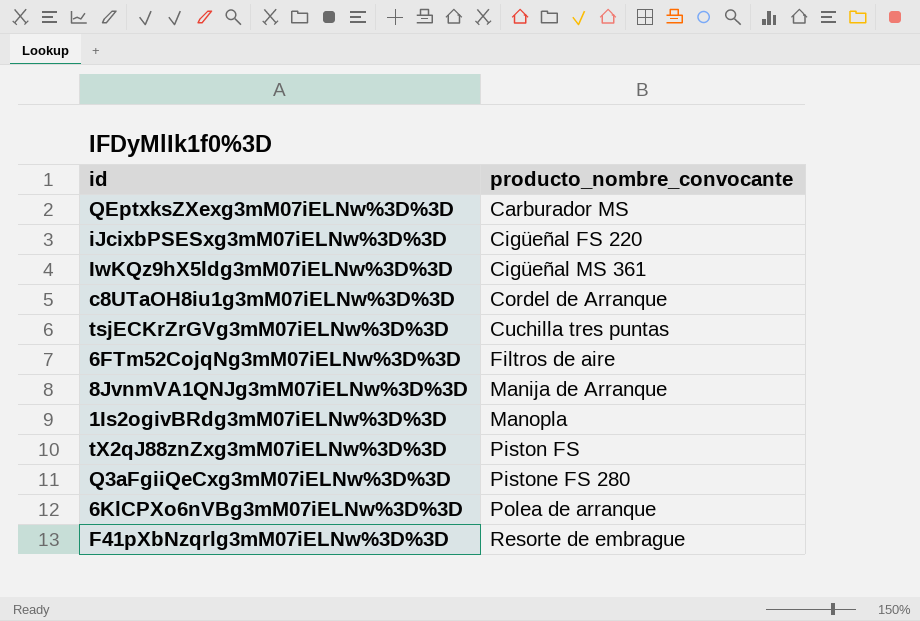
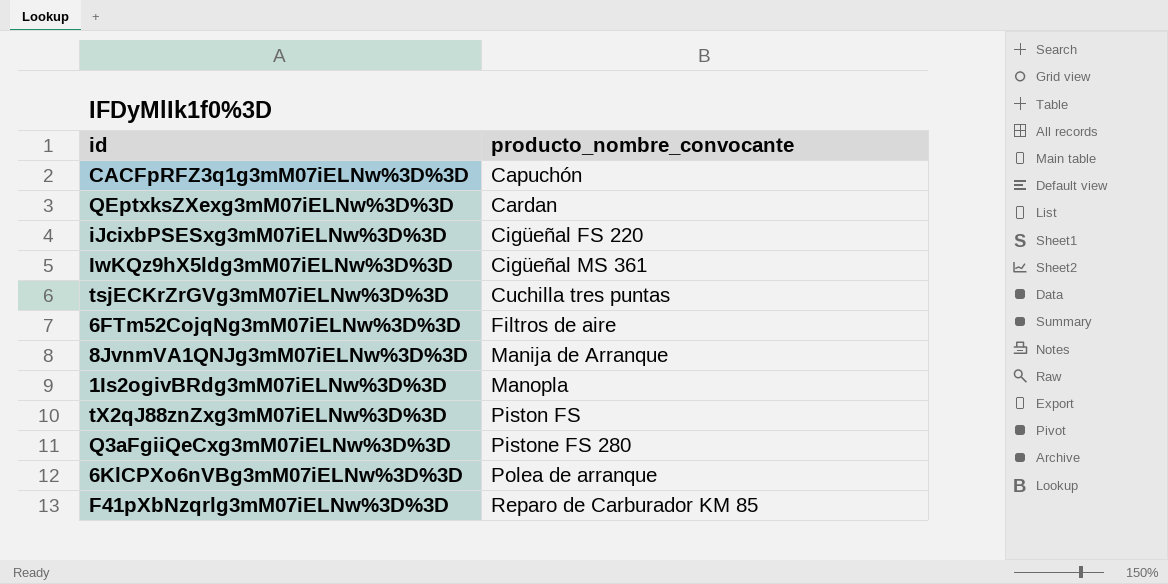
row c8UTaOH8iu1g3mM07iELNw%3D%3D: Cordel de Arranque -> none
row CACFpRFZ3q1g3mM07iELNw%3D%3D: none -> Capuchón
QEptxksZXexg3mM07iELNw%3D%3D | producto_nombre_convocante: Carburador MS -> Cardan
F41pXbNzqrlg3mM07iELNw%3D%3D | producto_nombre_convocante: Resorte de embrague -> Reparo de Carburador KM 85

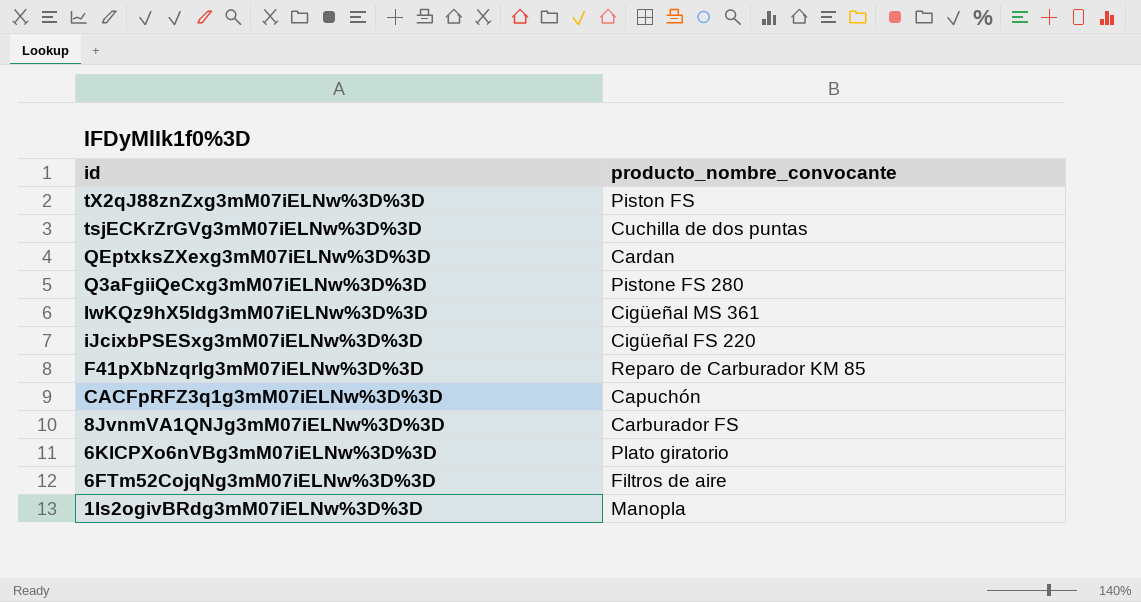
row order: producto_nombre_convocante ascending -> id descending
tsjECKrZrGVg3mM07iELNw%3D%3D | producto_nombre_convocante: Cuchilla tres puntas -> Cuchilla de dos puntas
8JvnmVA1QNJg3mM07iELNw%3D%3D | producto_nombre_convocante: Manija de Arranque -> Carburador FS
6KlCPXo6nVBg3mM07iELNw%3D%3D | producto_nombre_convocante: Polea de arranque -> Plato giratorio

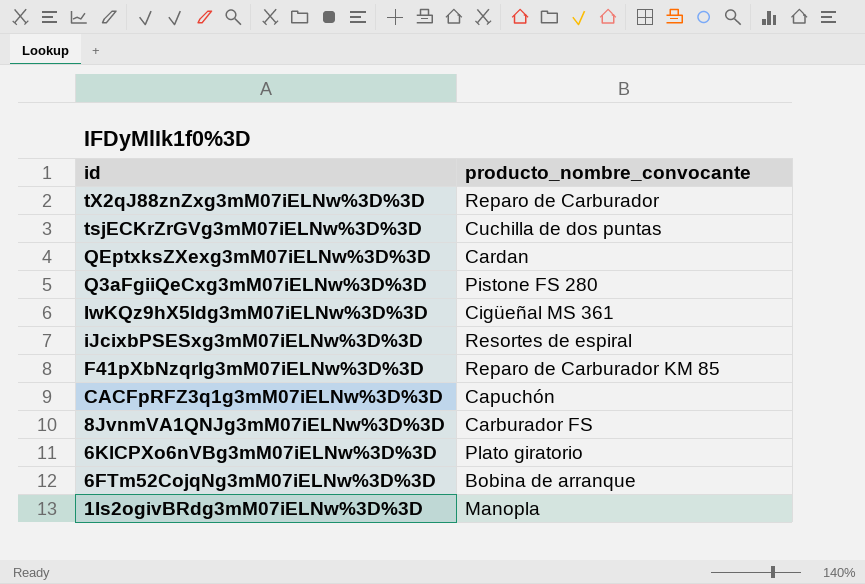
tX2qJ88znZxg3mM07iELNw%3D%3D | producto_nombre_convocante: Piston FS -> Reparo de Carburador
iJcixbPSESxg3mM07iELNw%3D%3D | producto_nombre_convocante: Cigüeñal FS 220 -> Resortes de espiral
6FTm52CojqNg3mM07iELNw%3D%3D | producto_nombre_convocante: Filtros de aire -> Bobina de arranque

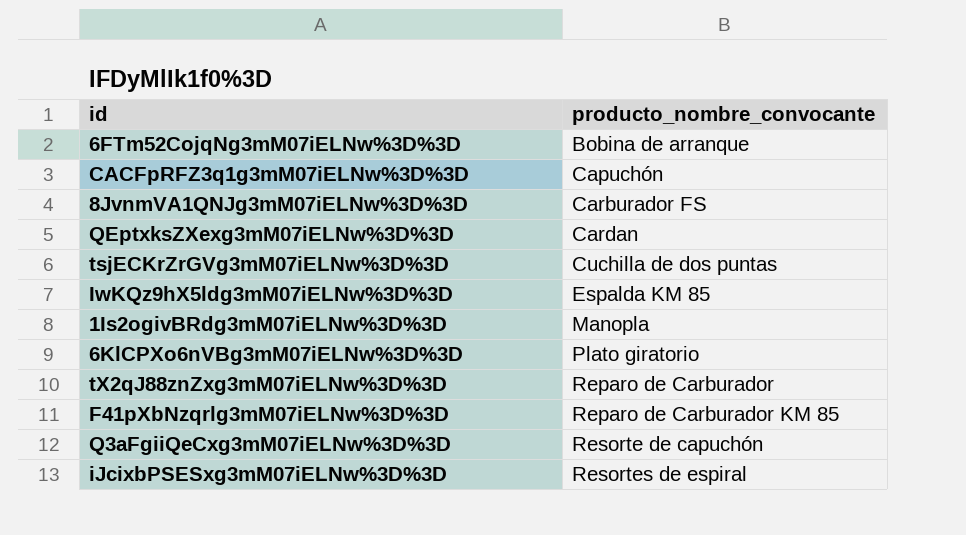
row order: id descending -> producto_nombre_convocante ascending
IwKQz9hX5ldg3mM07iELNw%3D%3D | producto_nombre_convocante: Cigüeñal MS 361 -> Espalda KM 85
Q3aFgiiQeCxg3mM07iELNw%3D%3D | producto_nombre_convocante: Pistone FS 280 -> Resorte de capuchón

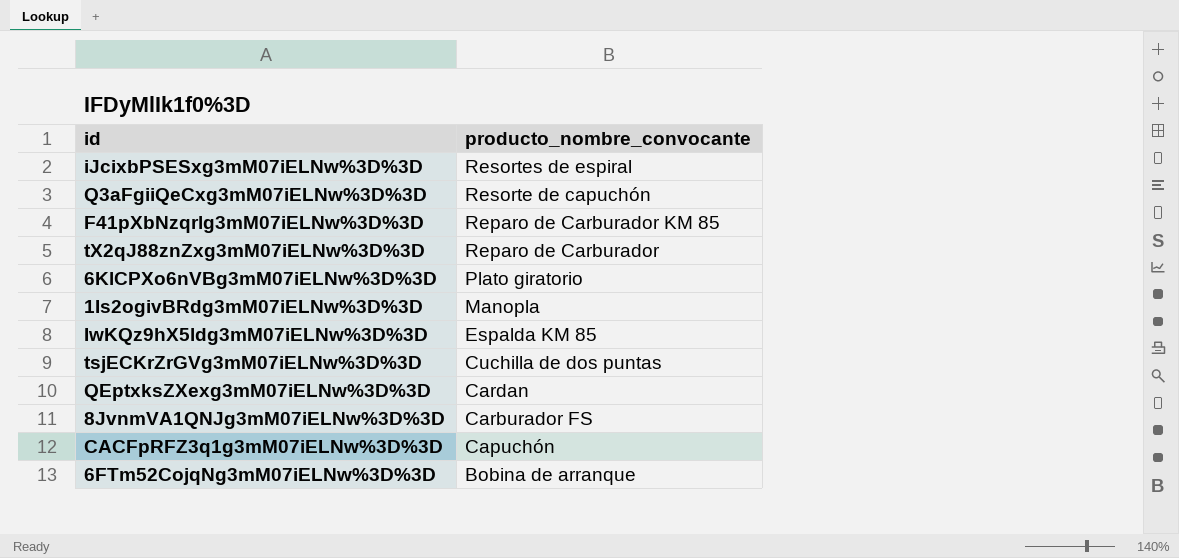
row order: producto_nombre_convocante ascending -> producto_nombre_convocante descending

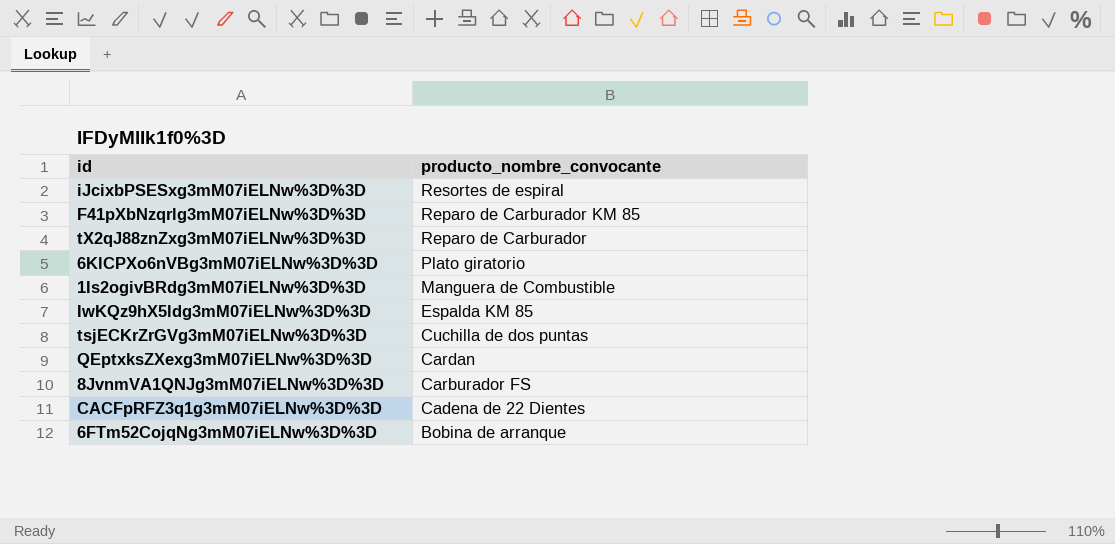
row Q3aFgiiQeCxg3mM07iELNw%3D%3D: Resorte de capuchón -> none
1Is2ogivBRdg3mM07iELNw%3D%3D | producto_nombre_convocante: Manopla -> Manguera de Combustible
CACFpRFZ3q1g3mM07iELNw%3D%3D | producto_nombre_convocante: Capuchón -> Cadena de 22 Dientes

